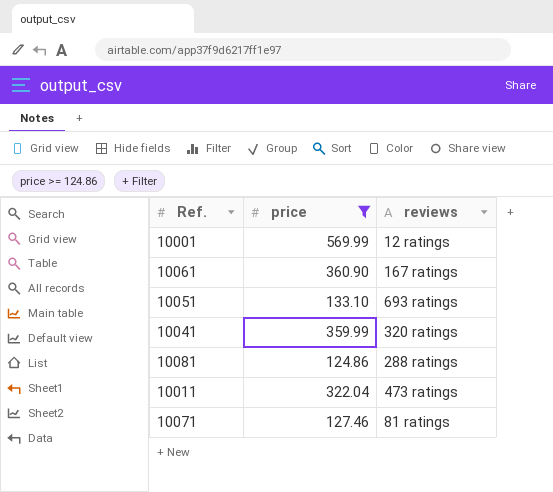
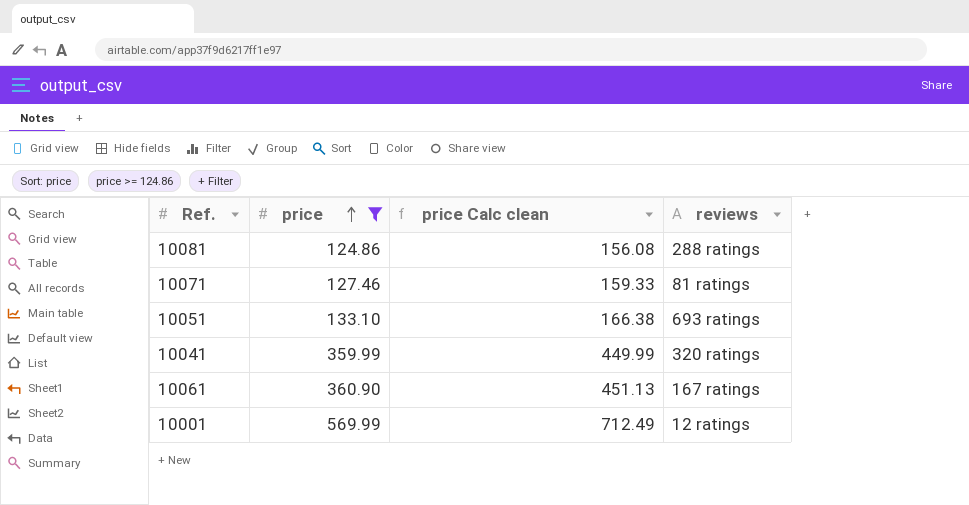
row order: none -> price ascending
column price Calc clean | formula: none -> [price] * 1.25
row 10011: 322.04 | 473 ratings -> none

